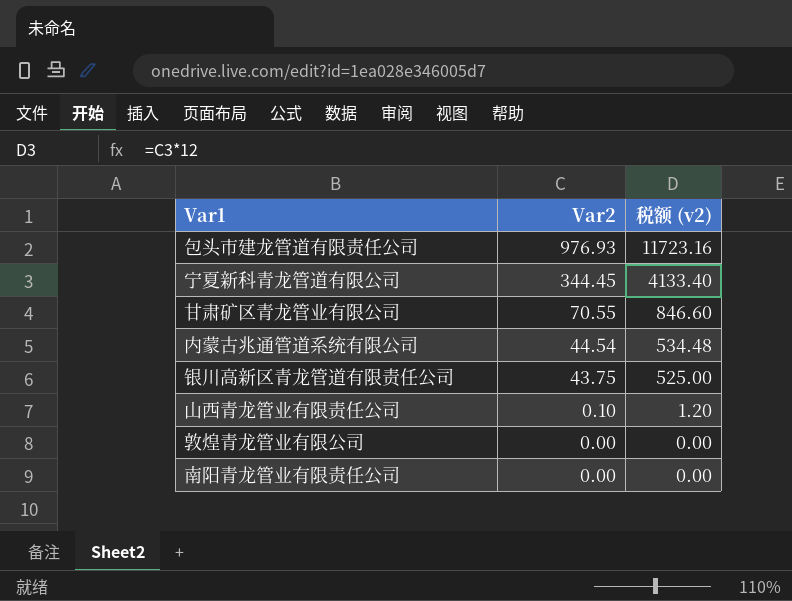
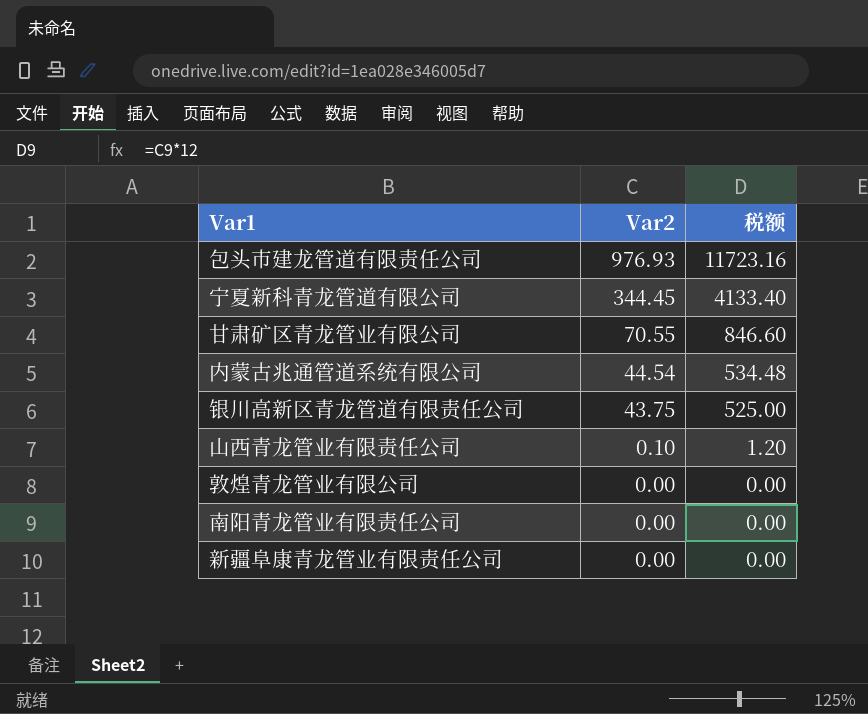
column name: 税额 (v2) -> 税额
row 新疆阜康青龙管业有限责任公司: none -> 0.00 | 0.00

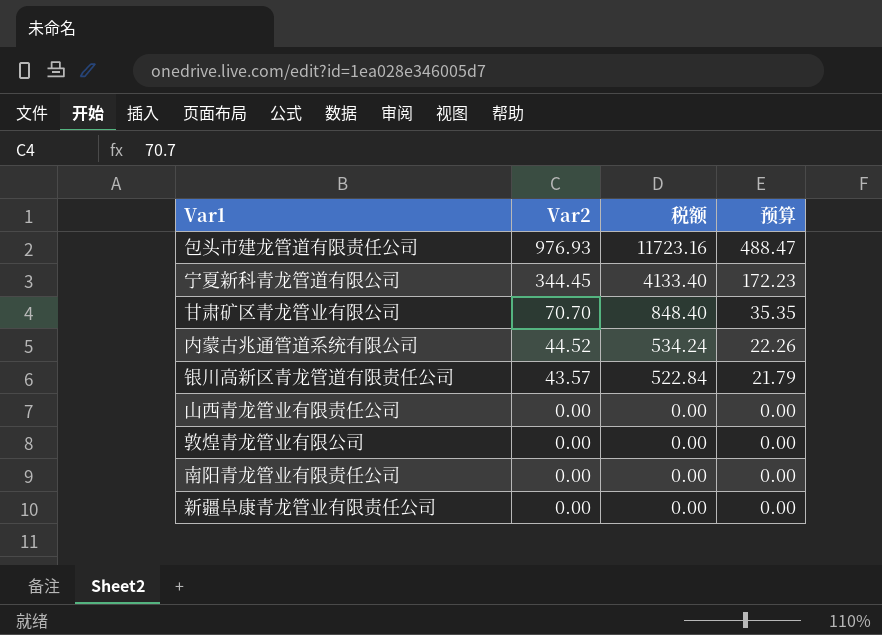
column 预算 | formula: none -> [Var2] * 0.5
甘肃矿区青龙管业有限公司 | Var2: 70.55 -> 70.70
甘肃矿区青龙管业有限公司 | 税额: 846.60 -> 848.40
内蒙古兆通管道系统有限公司 | Var2: 44.54 -> 44.52
内蒙古兆通管道系统有限公司 | 税额: 534.48 -> 534.24
银川高新区青龙管道有限责任公司 | Var2: 43.75 -> 43.57
银川高新区青龙管道有限责任公司 | 税额: 525.00 -> 522.84
山西青龙管业有限责任公司 | Var2: 0.10 -> 0.00
山西青龙管业有限责任公司 | 税额: 1.20 -> 0.00

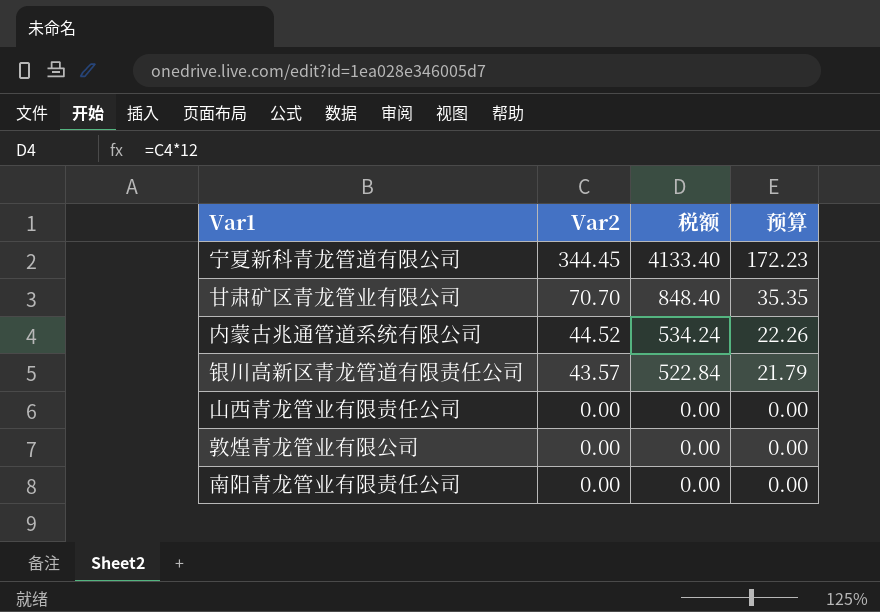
row 包头市建龙管道有限责任公司: 976.93 | 11723.16 | 488.47 -> none
row 新疆阜康青龙管业有限责任公司: 0.00 | 0.00 | 0.00 -> none

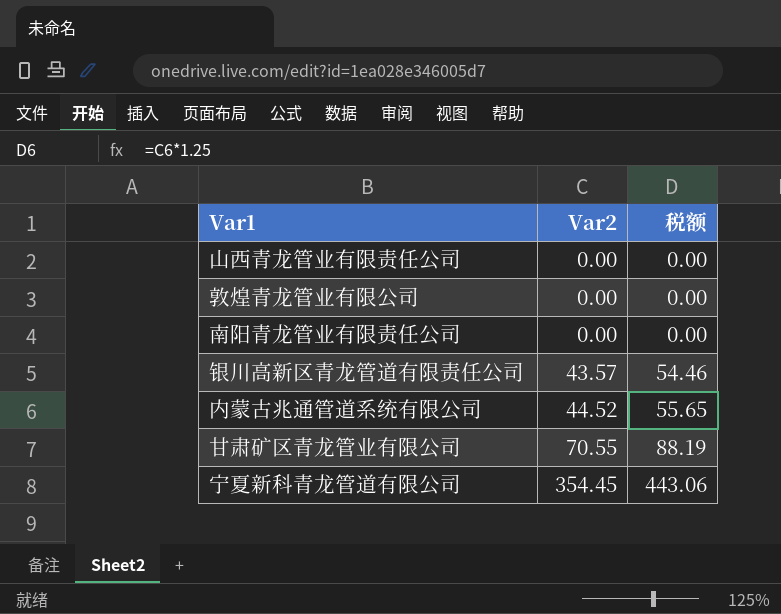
row order: Var2 descending -> Var2 ascending
column 预算 | formula: [Var2] * 0.5 -> none
column 税额 | formula: [Var2] * 12 -> [Var2] * 1.25
甘肃矿区青龙管业有限公司 | Var2: 70.70 -> 70.55
宁夏新科青龙管道有限公司 | Var2: 344.45 -> 354.45

